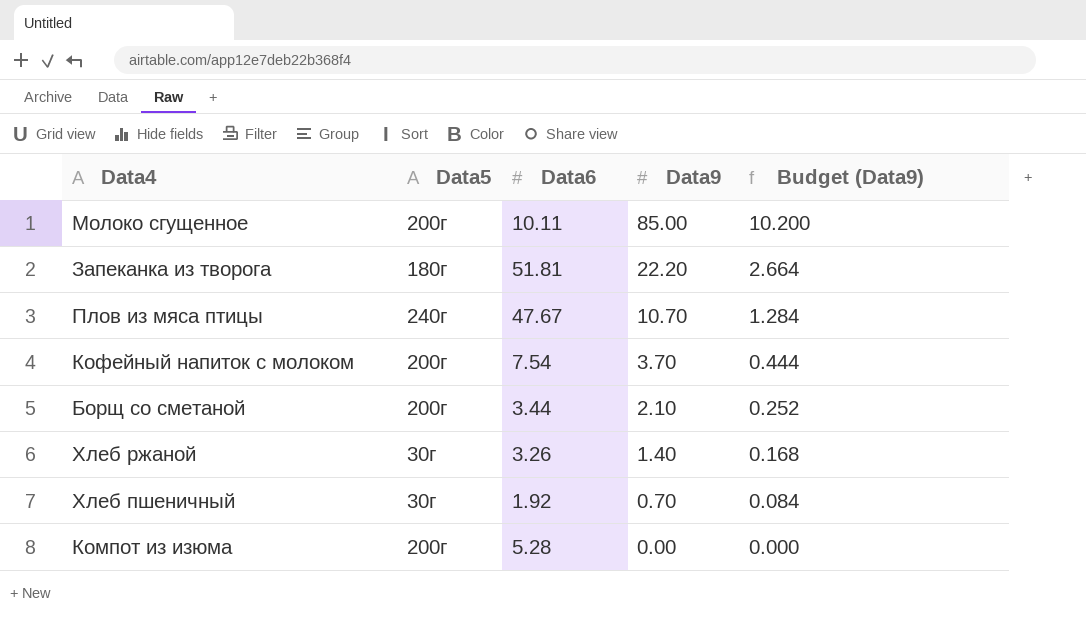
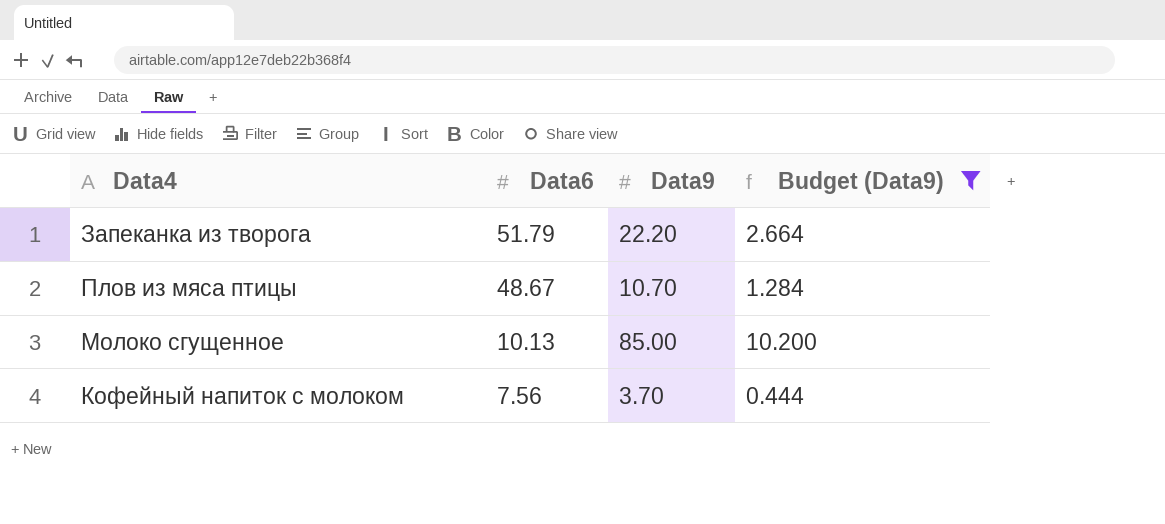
filter: none -> Budget (Data9) >= 0.444
row order: Data9 descending -> Data6 descending
column Data5 | position: 2 -> none
Запеканка из творога | Data6: 51.81 -> 51.79
Плов из мяса птицы | Data6: 47.67 -> 48.67
Молоко сгущенное | Data6: 10.11 -> 10.13
Кофейный напиток с молоком | Data6: 7.54 -> 7.56

